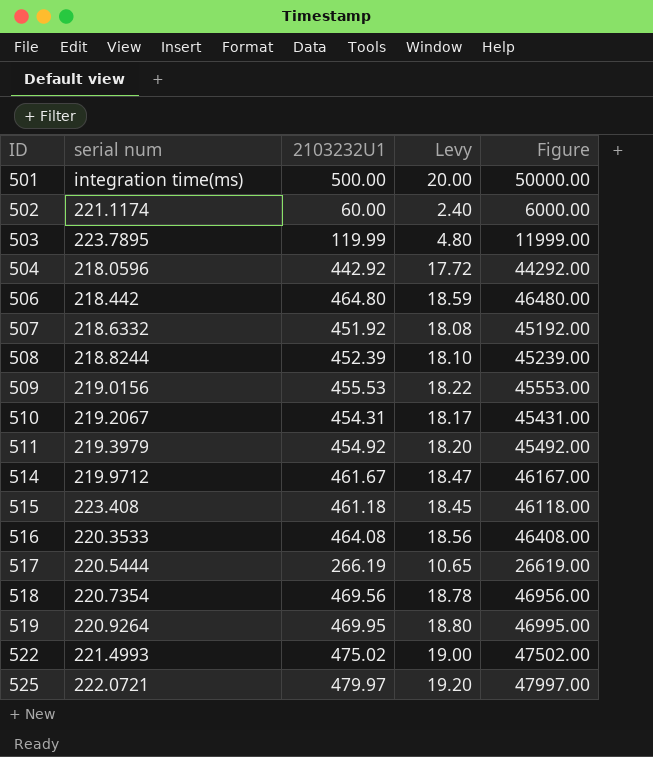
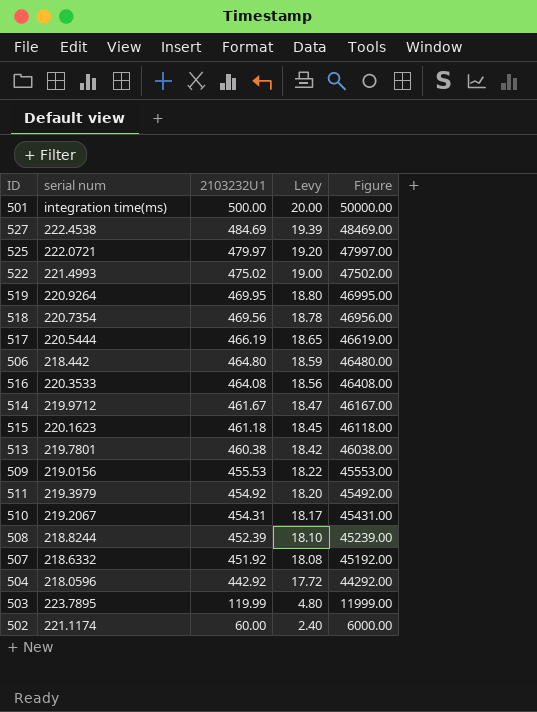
row order: ID ascending -> 2103232U1 descending
row 527: none -> 222.4538 | 484.69 | 19.39 | 48469.00
517 | 2103232U1: 266.19 -> 466.19
517 | Levy: 10.65 -> 18.65
517 | Figure: 26619.00 -> 46619.00
515 | serial num: 223.408 -> 220.1623
row 513: none -> 219.7801 | 460.38 | 18.42 | 46038.00

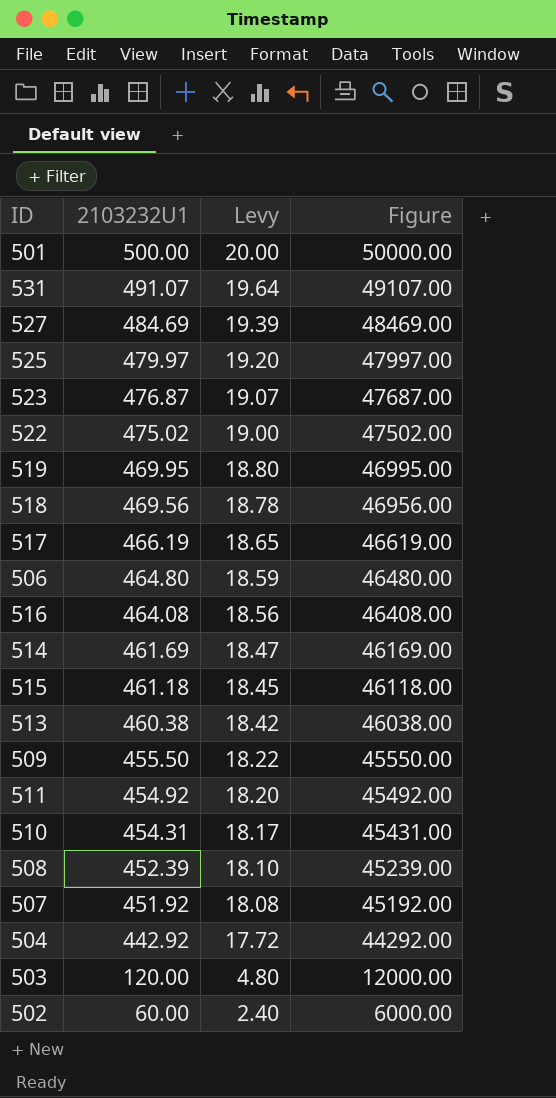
column serial num | position: 2 -> none
row 531: none -> 491.07 | 19.64 | 49107.00
row 523: none -> 476.87 | 19.07 | 47687.00
514 | 2103232U1: 461.67 -> 461.69
514 | Figure: 46167.00 -> 46169.00
509 | 2103232U1: 455.53 -> 455.50
509 | Figure: 45553.00 -> 45550.00
503 | 2103232U1: 119.99 -> 120.00
503 | Figure: 11999.00 -> 12000.00

